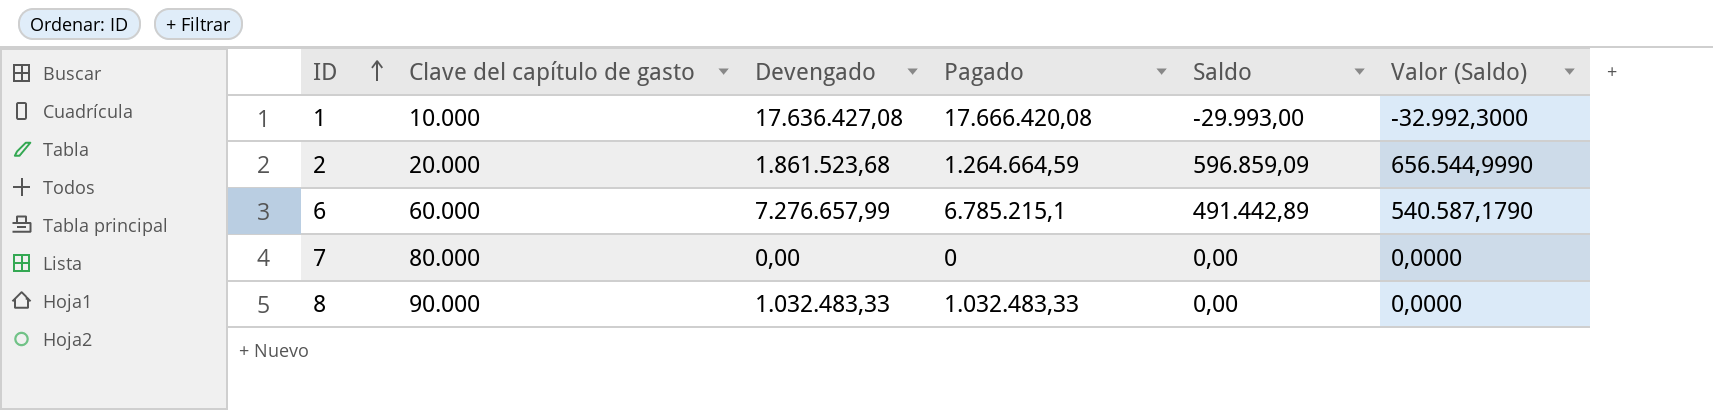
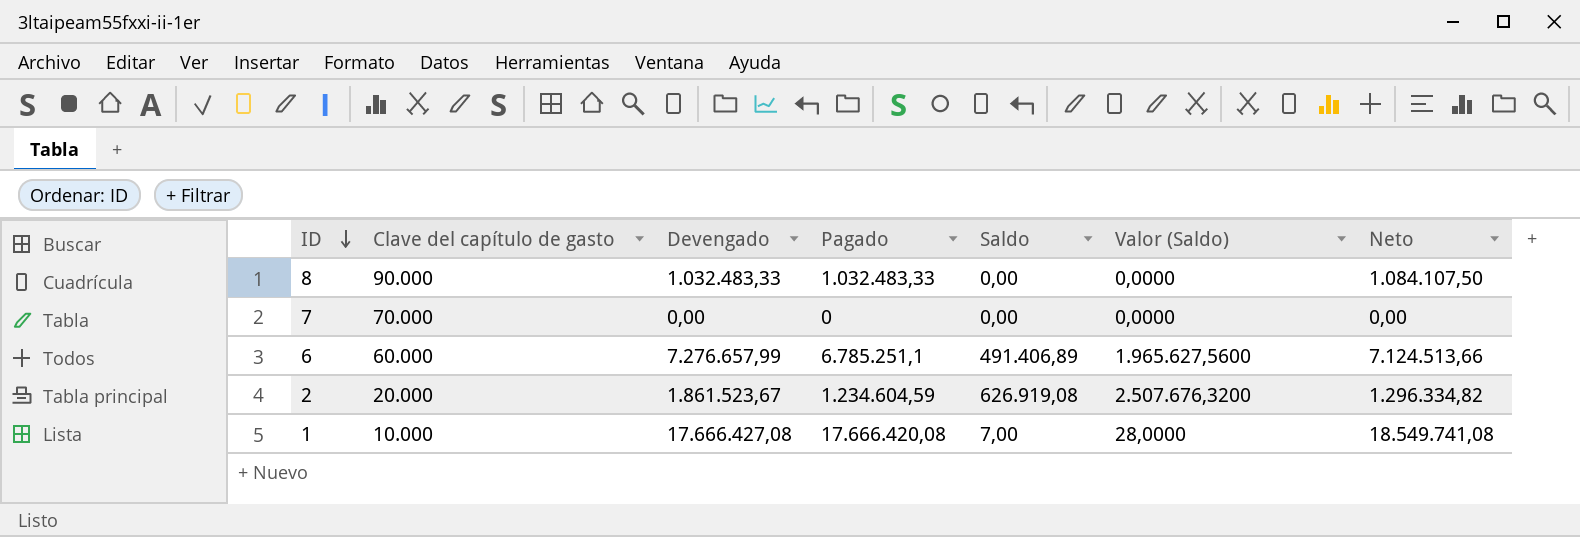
row order: ID ascending -> ID descending
column Valor (Saldo) | formula: [Saldo] * 1,1 -> [Saldo] * 4
column Neto | formula: none -> [Pagado] * 1,05
7 | Clave del capítulo de gasto: 80.000 -> 70.000
6 | Pagado: 6.785.215,1 -> 6.785.251,1
6 | Saldo: 491.442,89 -> 491.406,89
2 | Devengado: 1.861.523,68 -> 1.861.523,67
2 | Pagado: 1.264.664,59 -> 1.234.604,59
2 | Saldo: 596.859,09 -> 626.919,08
1 | Devengado: 17.636.427,08 -> 17.666.427,08
1 | Saldo: -29.993,00 -> 7,00

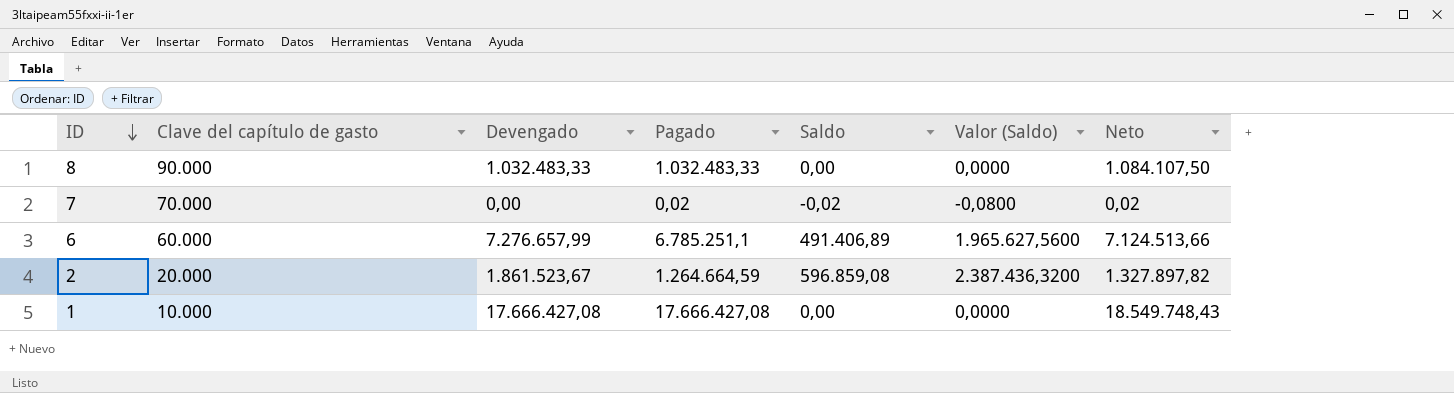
7 | Pagado: 0 -> 0,02
7 | Saldo: 0,00 -> -0,02
7 | Valor (Saldo): 0,0000 -> -0,0800
7 | Neto: 0,00 -> 0,02
2 | Pagado: 1.234.604,59 -> 1.264.664,59
2 | Saldo: 626.919,08 -> 596.859,08
2 | Valor (Saldo): 2.507.676,3200 -> 2.387.436,3200
2 | Neto: 1.296.334,82 -> 1.327.897,82
1 | Pagado: 17.666.420,08 -> 17.666.427,08
1 | Saldo: 7,00 -> 0,00
1 | Valor (Saldo): 28,0000 -> 0,0000
1 | Neto: 18.549.741,08 -> 18.549.748,43

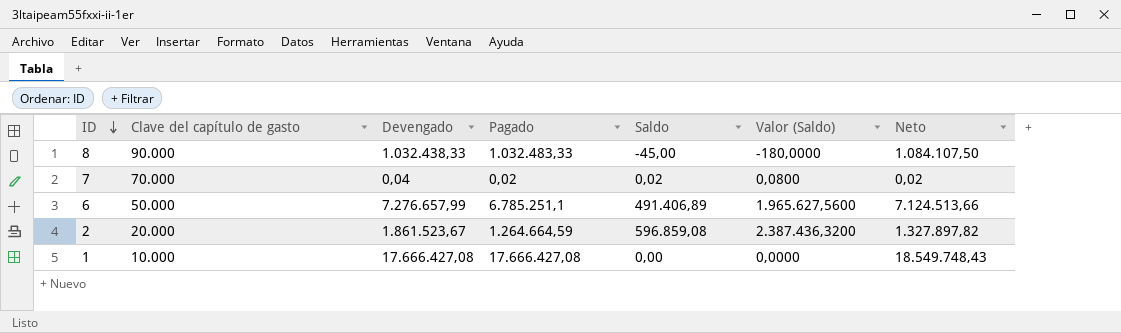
8 | Devengado: 1.032.483,33 -> 1.032.438,33
8 | Saldo: 0,00 -> -45,00
8 | Valor (Saldo): 0,0000 -> -180,0000
7 | Devengado: 0,00 -> 0,04
7 | Saldo: -0,02 -> 0,02
7 | Valor (Saldo): -0,0800 -> 0,0800
6 | Clave del capítulo de gasto: 60.000 -> 50.000

